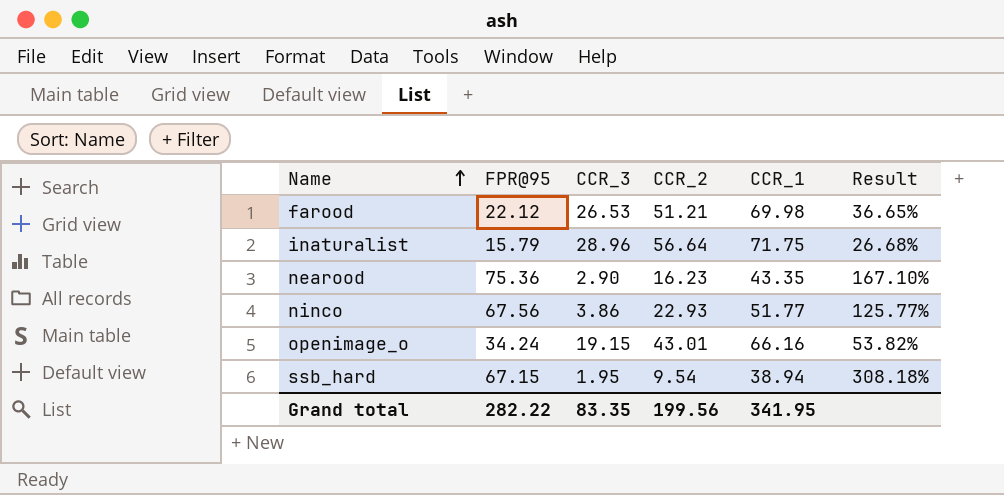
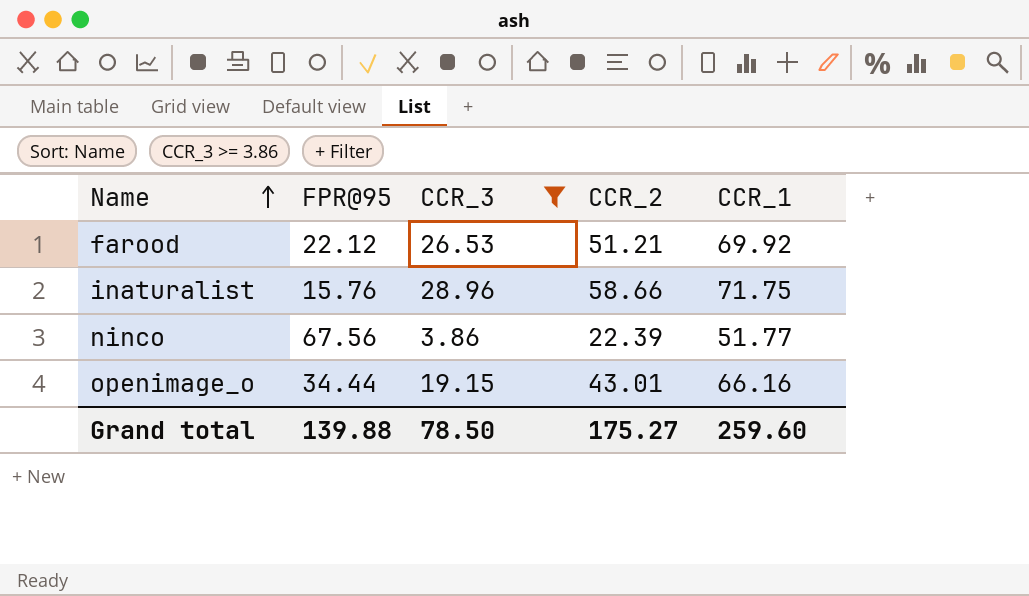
filter: none -> CCR_3 >= 3.86
column Result | formula: ([CCR_1] - [CCR_2]) / [CCR_2] -> none
farood | CCR_1: 69.98 -> 69.92
inaturalist | FPR@95: 15.79 -> 15.76
inaturalist | CCR_2: 56.64 -> 58.66
ninco | CCR_2: 22.93 -> 22.39
openimage_o | FPR@95: 34.24 -> 34.44
Grand total | FPR@95: 282.22 -> 139.88
Grand total | CCR_3: 83.35 -> 78.50
Grand total | CCR_2: 199.56 -> 175.27
Grand total | CCR_1: 341.95 -> 259.60

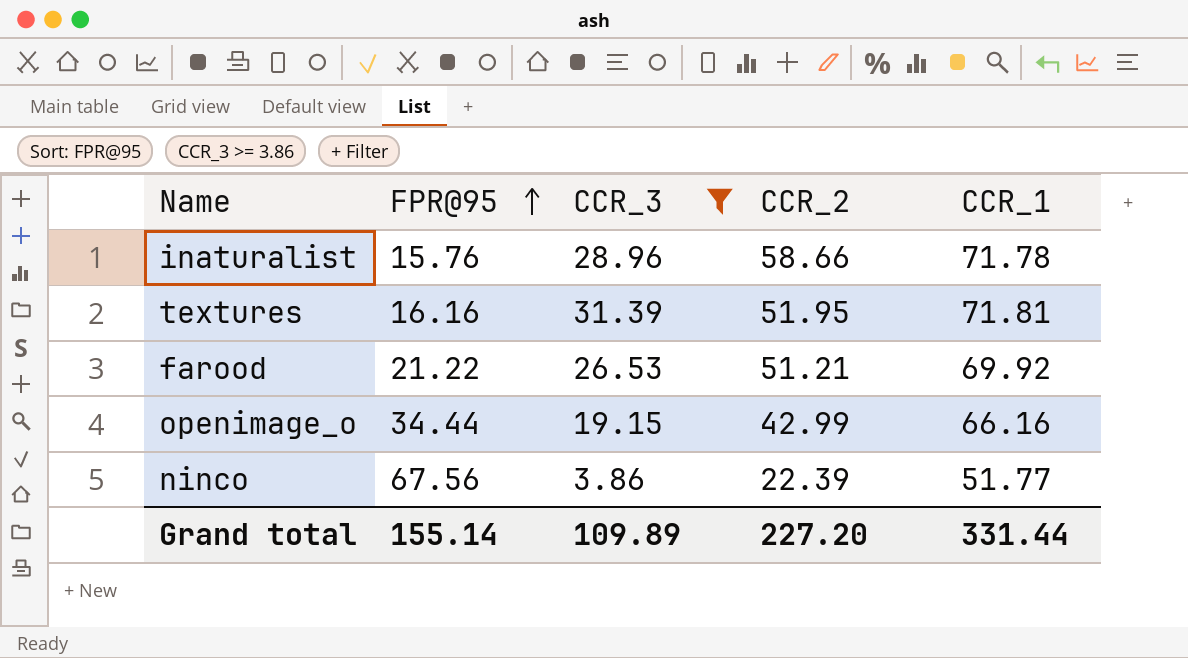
row order: Name ascending -> FPR@95 ascending
inaturalist | CCR_1: 71.75 -> 71.78
row textures: none -> 16.16 | 31.39 | 51.95 | 71.81
farood | FPR@95: 22.12 -> 21.22
openimage_o | CCR_2: 43.01 -> 42.99
Grand total | FPR@95: 139.88 -> 155.14
Grand total | CCR_3: 78.50 -> 109.89
Grand total | CCR_2: 175.27 -> 227.20
Grand total | CCR_1: 259.60 -> 331.44

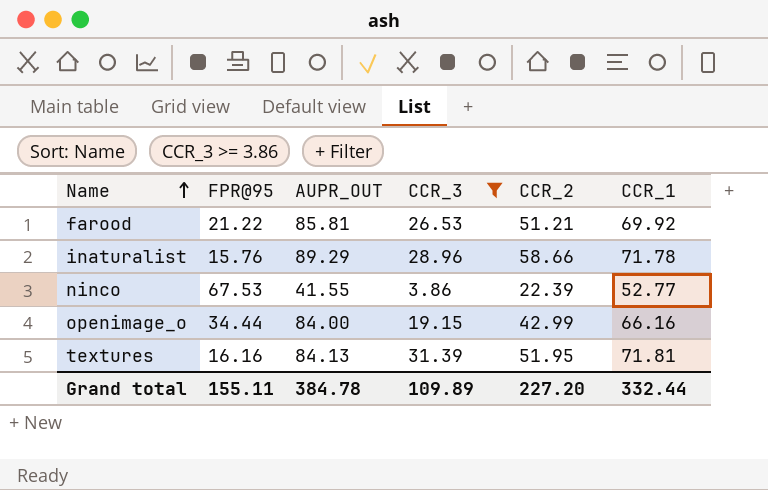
row order: FPR@95 ascending -> Name ascending
column AUPR_OUT | position: none -> 3
ninco | FPR@95: 67.56 -> 67.53
ninco | CCR_1: 51.77 -> 52.77
Grand total | FPR@95: 155.14 -> 155.11
Grand total | CCR_1: 331.44 -> 332.44

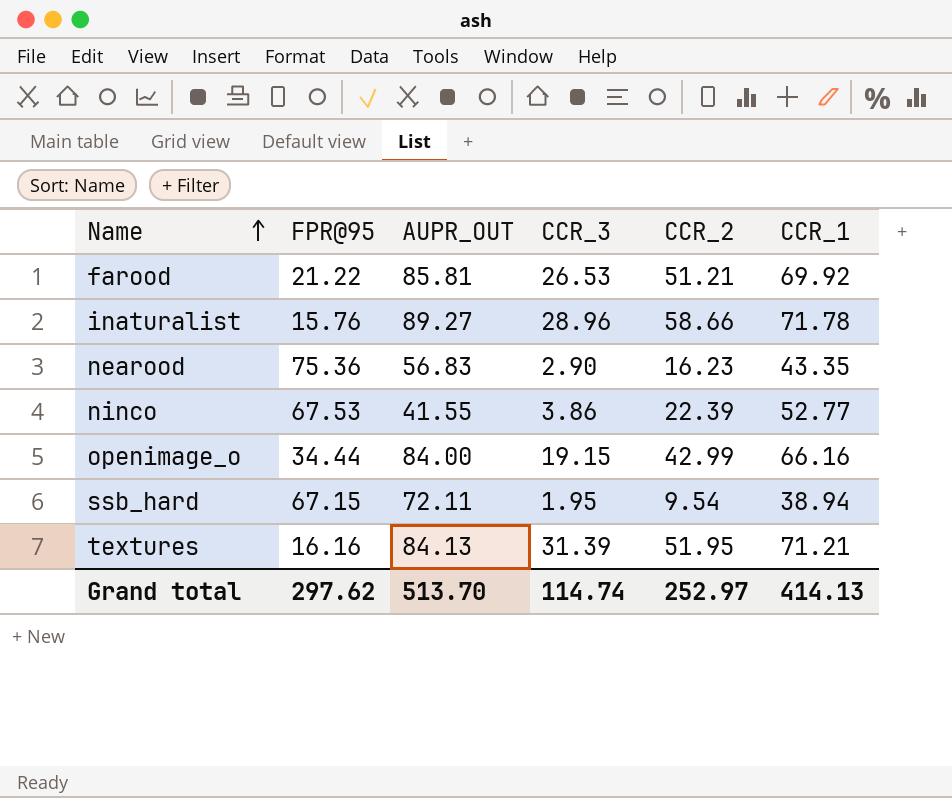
filter: CCR_3 >= 3.86 -> none
inaturalist | AUPR_OUT: 89.29 -> 89.27
textures | CCR_1: 71.81 -> 71.21
Grand total | FPR@95: 155.11 -> 297.62
Grand total | AUPR_OUT: 384.78 -> 513.70
Grand total | CCR_3: 109.89 -> 114.74
Grand total | CCR_2: 227.20 -> 252.97
Grand total | CCR_1: 332.44 -> 414.13

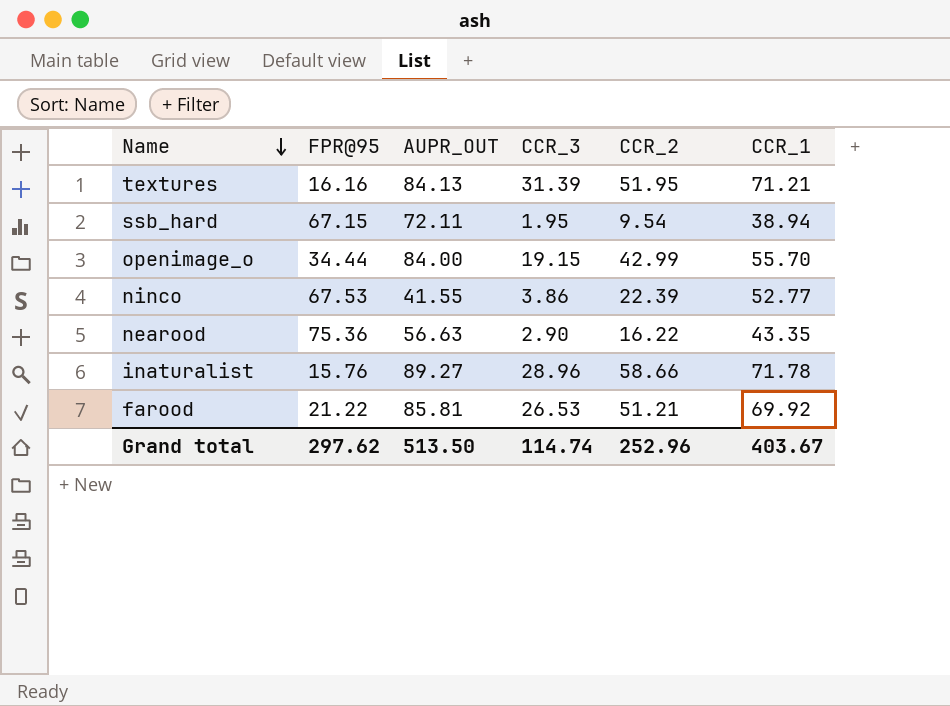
row order: Name ascending -> Name descending
openimage_o | CCR_1: 66.16 -> 55.70
nearood | AUPR_OUT: 56.83 -> 56.63
nearood | CCR_2: 16.23 -> 16.22
Grand total | AUPR_OUT: 513.70 -> 513.50
Grand total | CCR_2: 252.97 -> 252.96
Grand total | CCR_1: 414.13 -> 403.67

